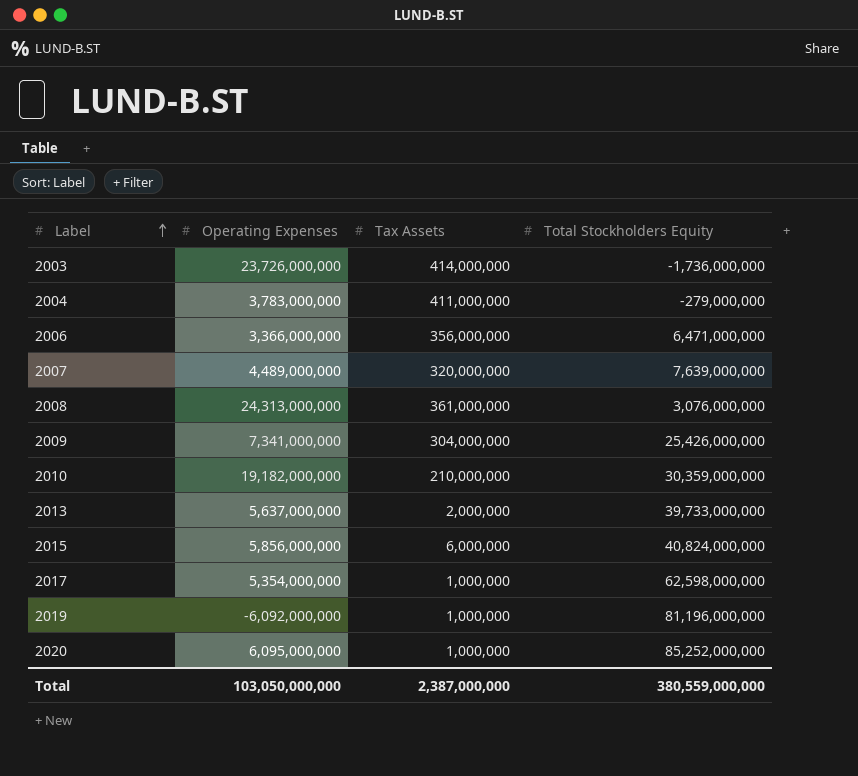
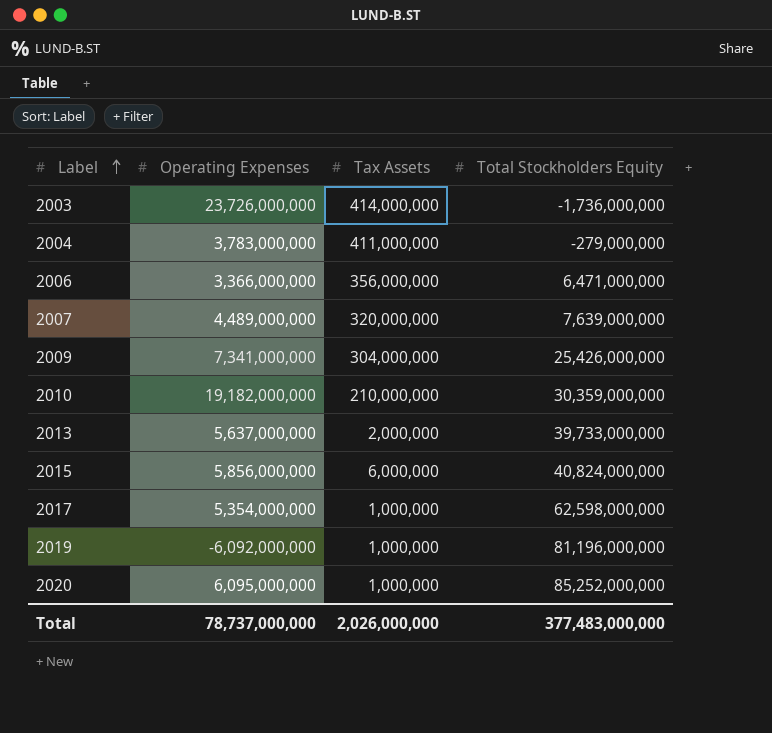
row 2008: 24,313,000,000 | 361,000,000 | 3,076,000,000 -> none
Total | Operating Expenses: 103,050,000,000 -> 78,737,000,000
Total | Tax Assets: 2,387,000,000 -> 2,026,000,000
Total | Total Stockholders Equity: 380,559,000,000 -> 377,483,000,000

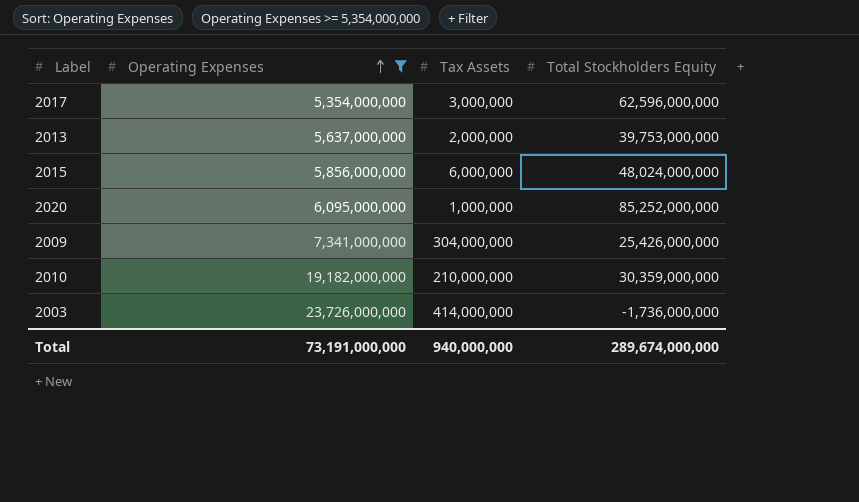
filter: none -> Operating Expenses >= 5,354,000,000
row order: Label ascending -> Operating Expenses ascending
2017 | Tax Assets: 1,000,000 -> 3,000,000
2017 | Total Stockholders Equity: 62,598,000,000 -> 62,596,000,000
2013 | Total Stockholders Equity: 39,733,000,000 -> 39,753,000,000
2015 | Total Stockholders Equity: 40,824,000,000 -> 48,024,000,000
Total | Operating Expenses: 78,737,000,000 -> 73,191,000,000
Total | Tax Assets: 2,026,000,000 -> 940,000,000
Total | Total Stockholders Equity: 377,483,000,000 -> 289,674,000,000

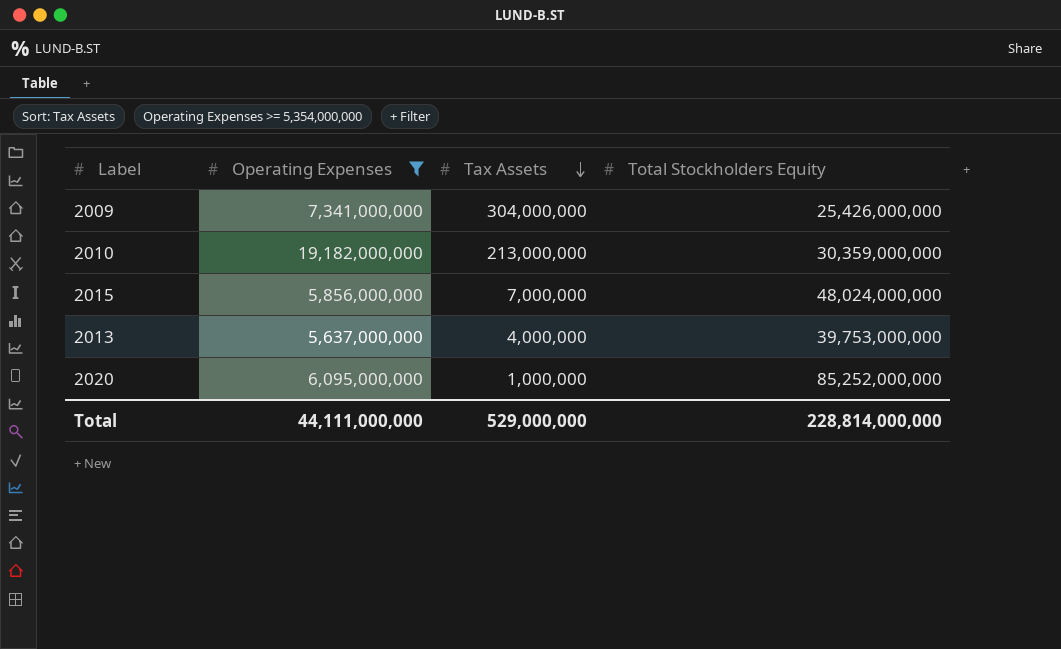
row order: Operating Expenses ascending -> Tax Assets descending
row 2017: 5,354,000,000 | 3,000,000 | 62,596,000,000 -> none
row 2003: 23,726,000,000 | 414,000,000 | -1,736,000,000 -> none
2010 | Tax Assets: 210,000,000 -> 213,000,000
2015 | Tax Assets: 6,000,000 -> 7,000,000
2013 | Tax Assets: 2,000,000 -> 4,000,000
Total | Operating Expenses: 73,191,000,000 -> 44,111,000,000
Total | Tax Assets: 940,000,000 -> 529,000,000
Total | Total Stockholders Equity: 289,674,000,000 -> 228,814,000,000

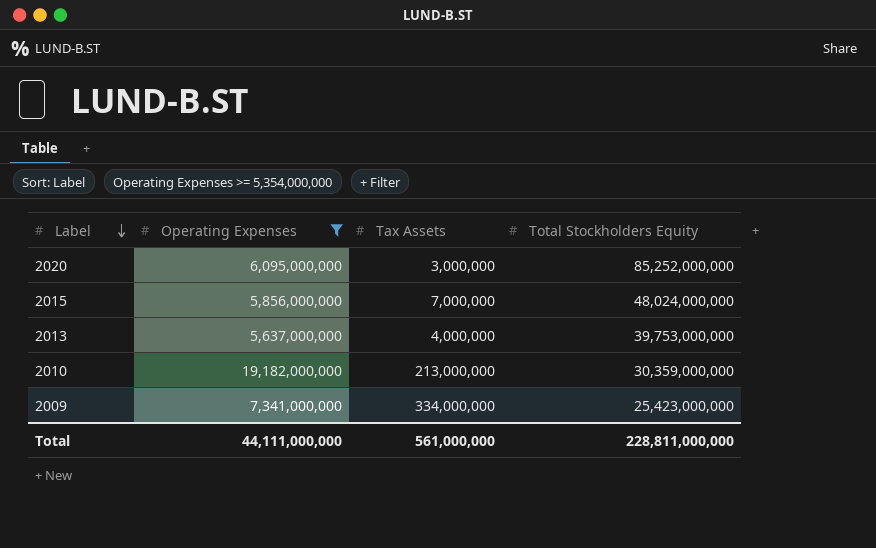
row order: Tax Assets descending -> Label descending
2020 | Tax Assets: 1,000,000 -> 3,000,000
2009 | Tax Assets: 304,000,000 -> 334,000,000
2009 | Total Stockholders Equity: 25,426,000,000 -> 25,423,000,000
Total | Tax Assets: 529,000,000 -> 561,000,000
Total | Total Stockholders Equity: 228,814,000,000 -> 228,811,000,000

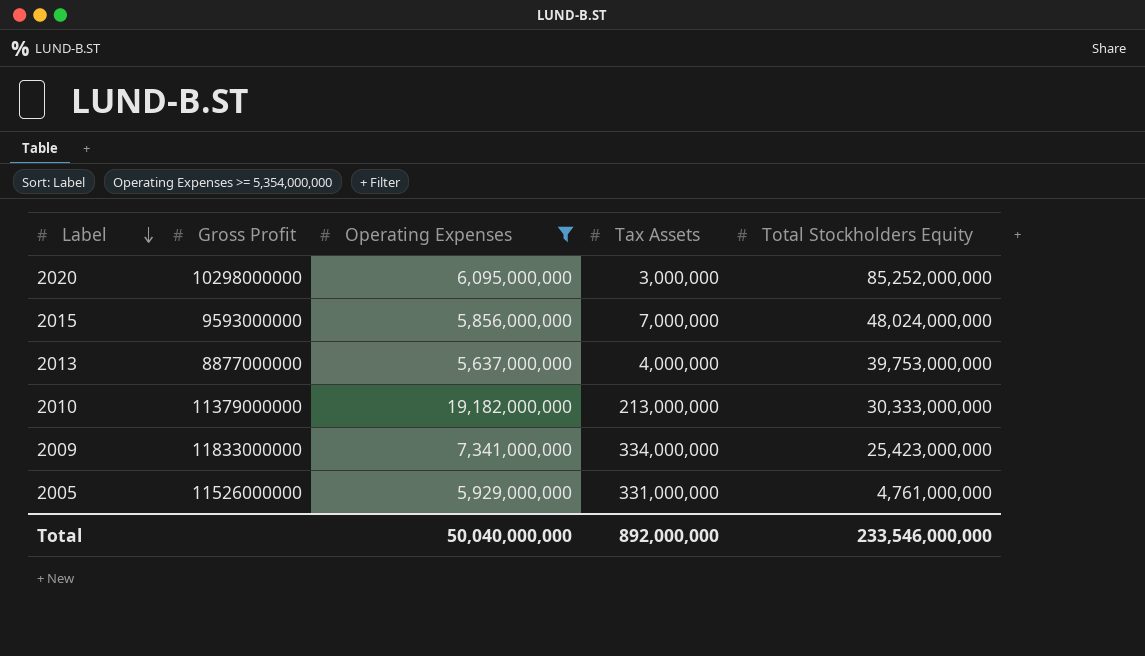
column Gross Profit | position: none -> 2
2010 | Total Stockholders Equity: 30,359,000,000 -> 30,333,000,000
row 2005: none -> 11526000000 | 5,929,000,000 | 331,000,000 | 4,761,000,000
Total | Operating Expenses: 44,111,000,000 -> 50,040,000,000
Total | Tax Assets: 561,000,000 -> 892,000,000
Total | Total Stockholders Equity: 228,811,000,000 -> 233,546,000,000

